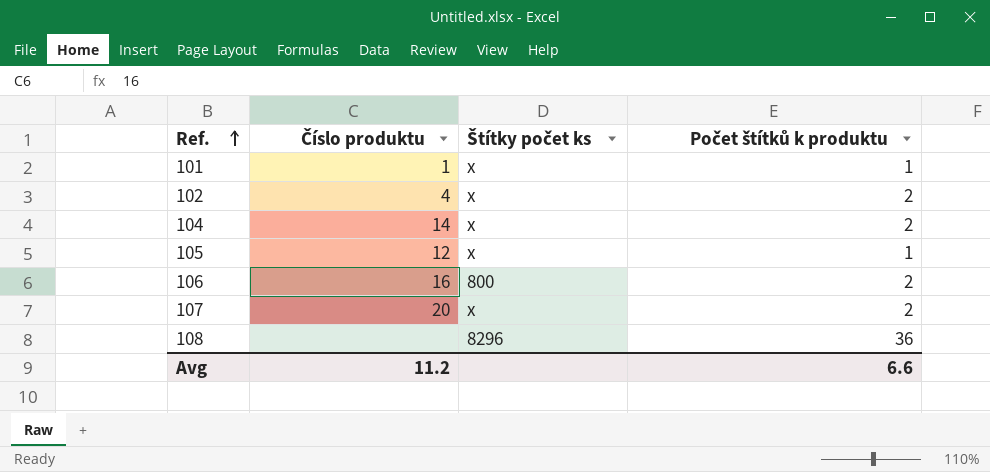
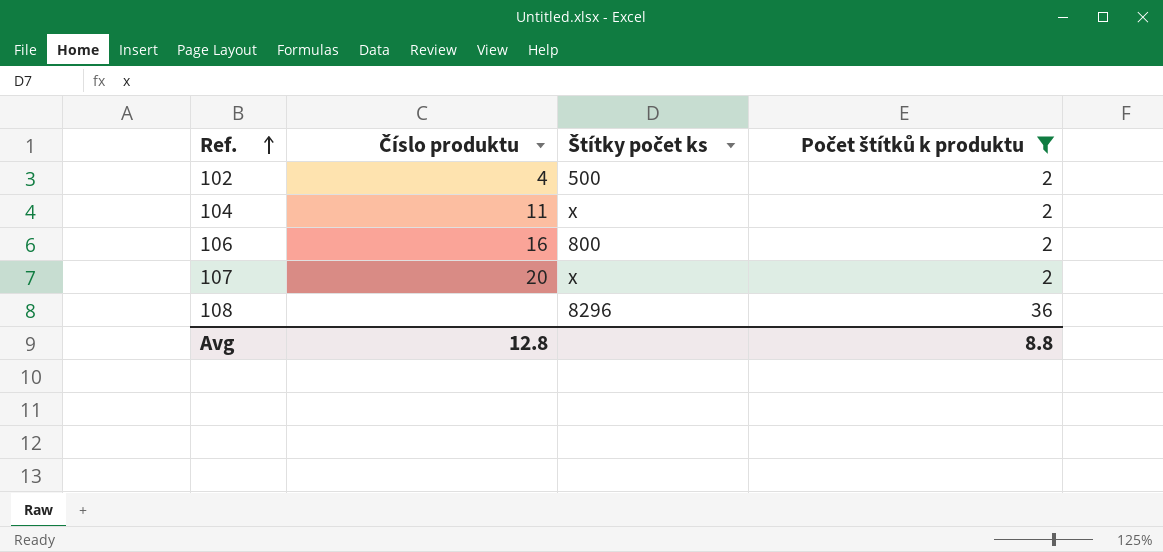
filter: none -> Počet štítků k produktu != 1
102 | Štítky počet ks: x -> 500
104 | Číslo produktu: 14 -> 11
Avg | Číslo produktu: 11.2 -> 12.8
Avg | Počet štítků k produktu: 6.6 -> 8.8

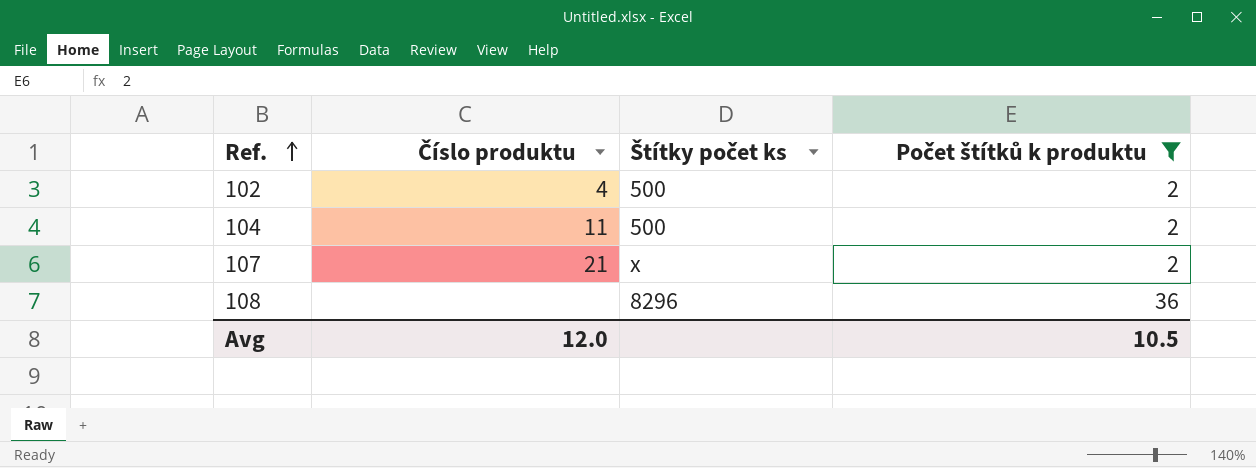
row 106: 16 | 800 | 2 -> none
104 | Štítky počet ks: x -> 500
107 | Číslo produktu: 20 -> 21
Avg | Číslo produktu: 12.8 -> 12.0
Avg | Počet štítků k produktu: 8.8 -> 10.5

